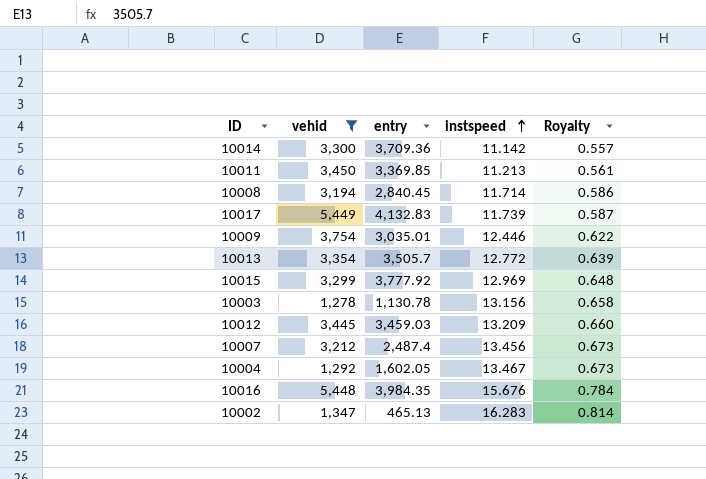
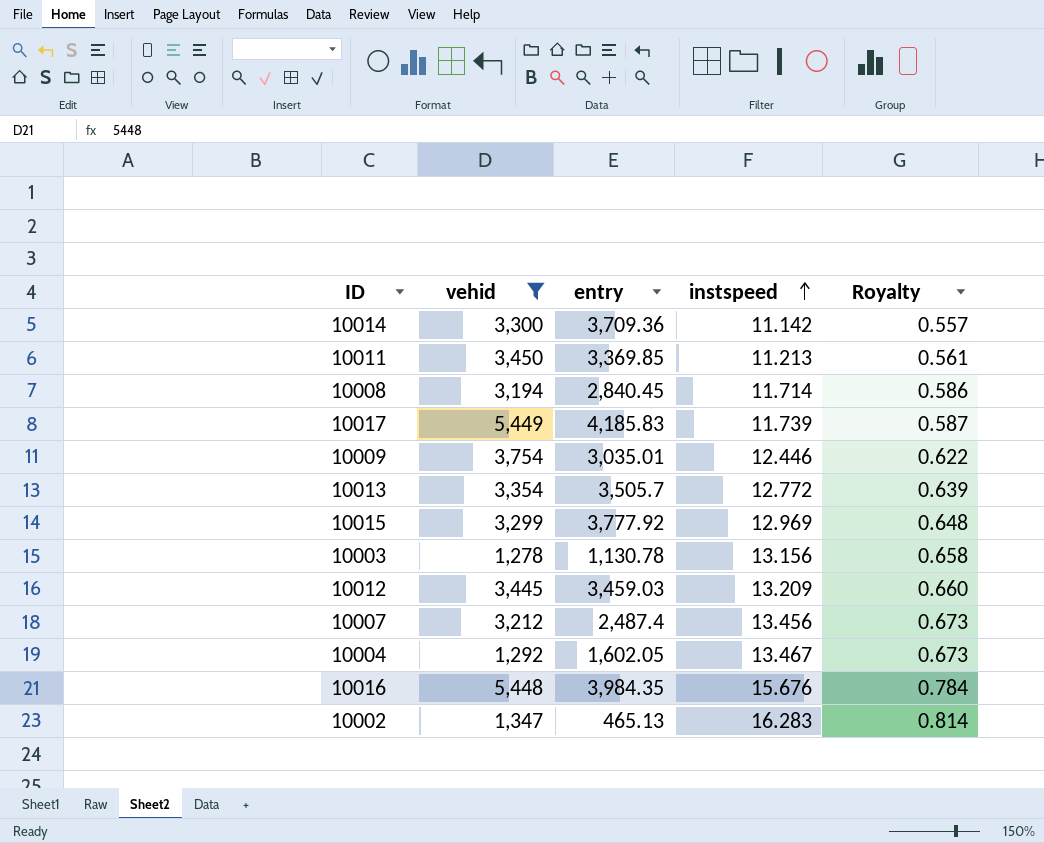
10017 | entry: 4,132.83 -> 4,185.83

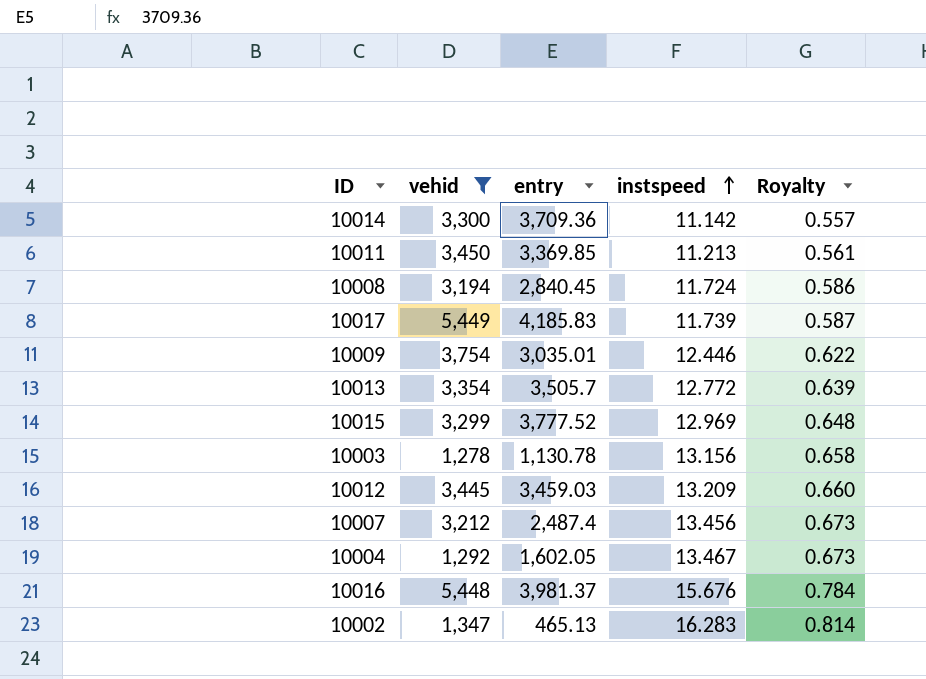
10008 | instspeed: 11.714 -> 11.724
10015 | entry: 3,777.92 -> 3,777.52
10016 | entry: 3,984.35 -> 3,981.37

